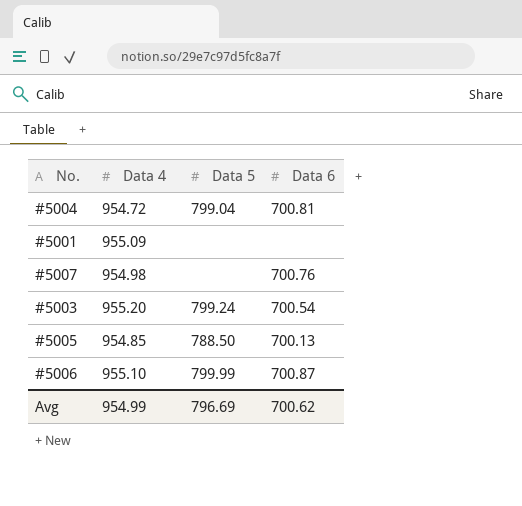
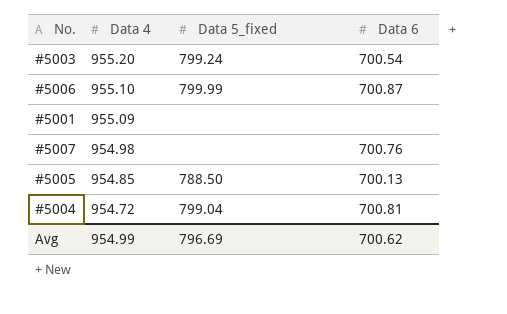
row order: none -> Data 4 descending
column name: Data 5 -> Data 5_fixed

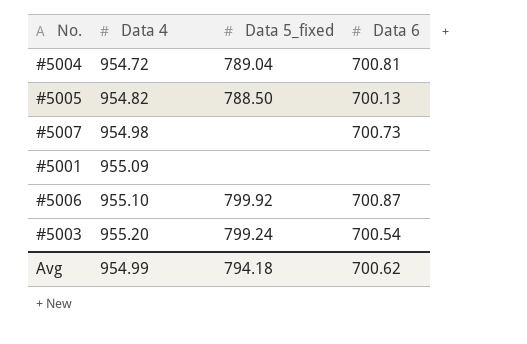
row order: Data 4 descending -> Data 4 ascending
#5004 | Data 5_fixed: 799.04 -> 789.04
#5005 | Data 4: 954.85 -> 954.82
#5007 | Data 6: 700.76 -> 700.73
#5006 | Data 5_fixed: 799.99 -> 799.92
Avg | Data 5_fixed: 796.69 -> 794.18

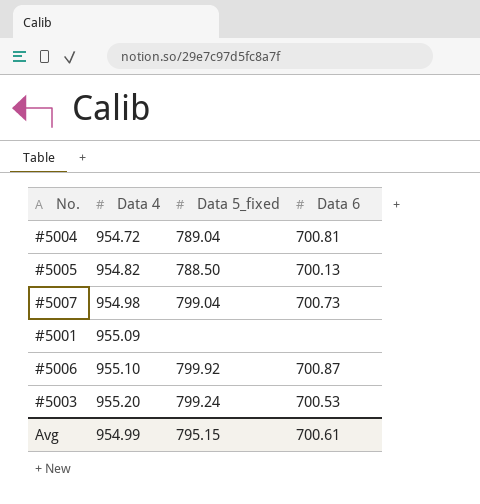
#5007 | Data 5_fixed: none -> 799.04
#5003 | Data 6: 700.54 -> 700.53
Avg | Data 5_fixed: 794.18 -> 795.15
Avg | Data 6: 700.62 -> 700.61

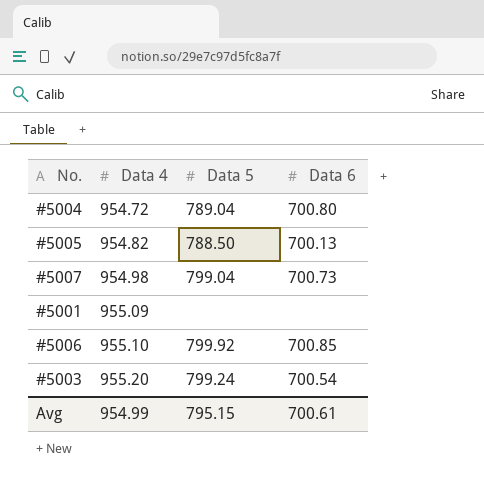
column name: Data 5_fixed -> Data 5
#5004 | Data 6: 700.81 -> 700.80
#5006 | Data 6: 700.87 -> 700.85
#5003 | Data 6: 700.53 -> 700.54

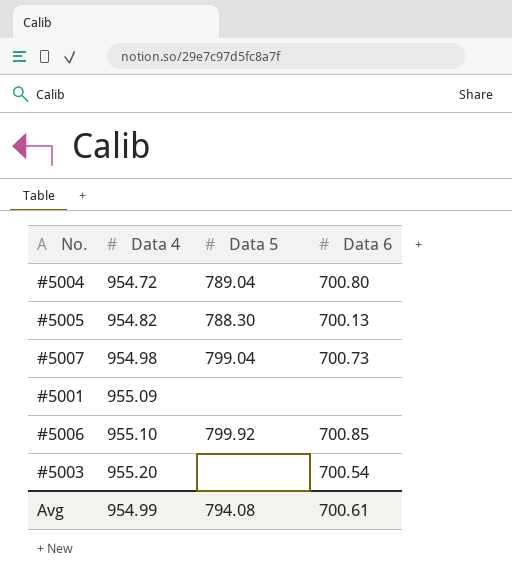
#5005 | Data 5: 788.50 -> 788.30
#5003 | Data 5: 799.24 -> none
Avg | Data 5: 795.15 -> 794.08

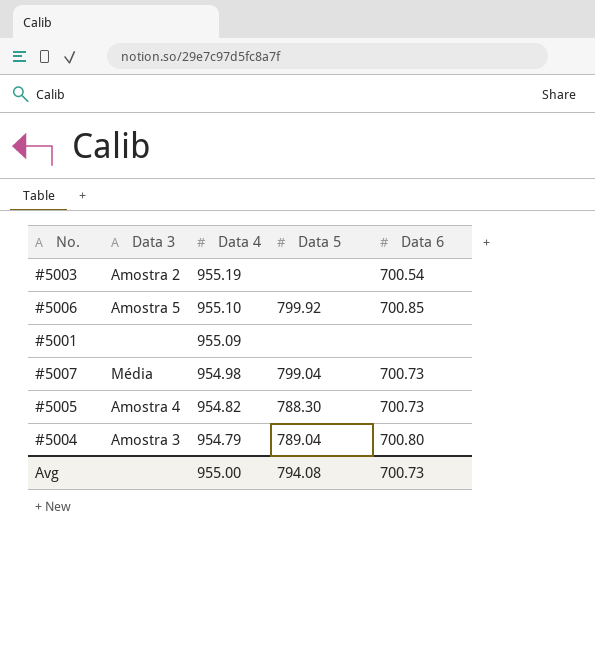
row order: Data 4 ascending -> Data 4 descending
column Data 3 | position: none -> 2
#5003 | Data 4: 955.20 -> 955.19
#5005 | Data 6: 700.13 -> 700.73
#5004 | Data 4: 954.72 -> 954.79
Avg | Data 4: 954.99 -> 955.00
Avg | Data 6: 700.61 -> 700.73

